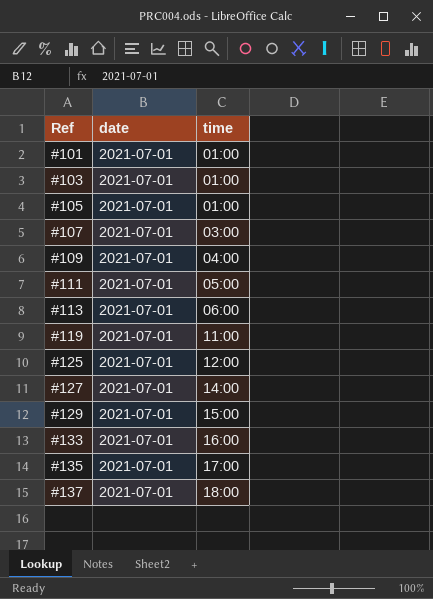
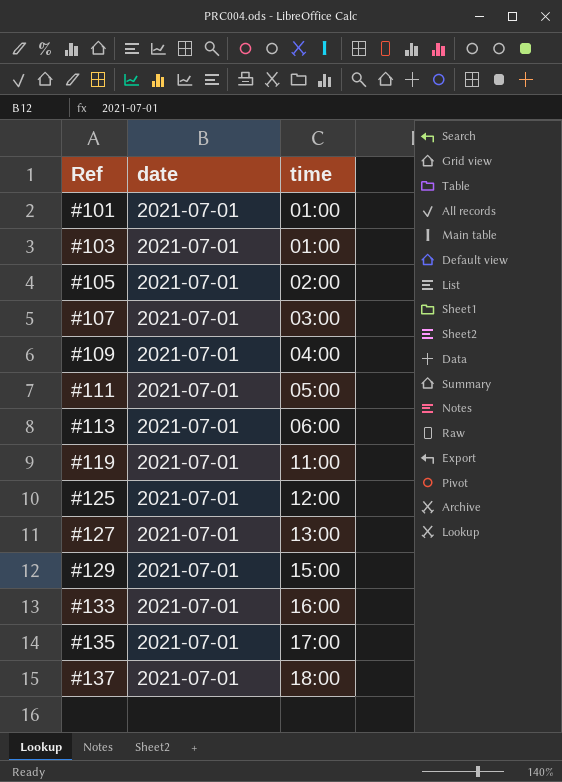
#105 | time: 01:00 -> 02:00
#127 | time: 14:00 -> 13:00

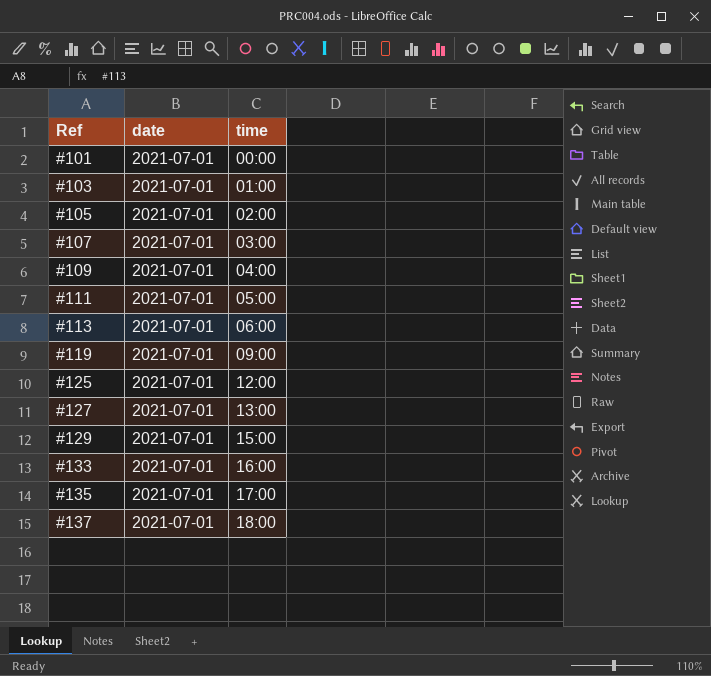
#101 | time: 01:00 -> 00:00
#119 | time: 11:00 -> 09:00

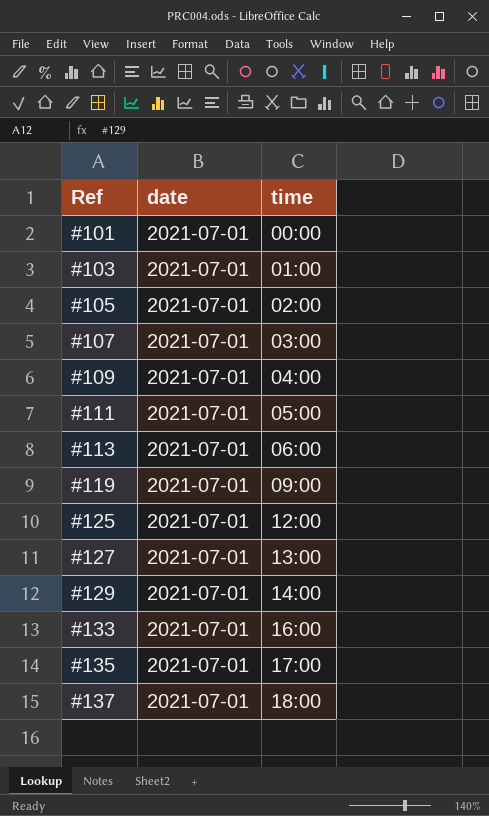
#129 | time: 15:00 -> 14:00

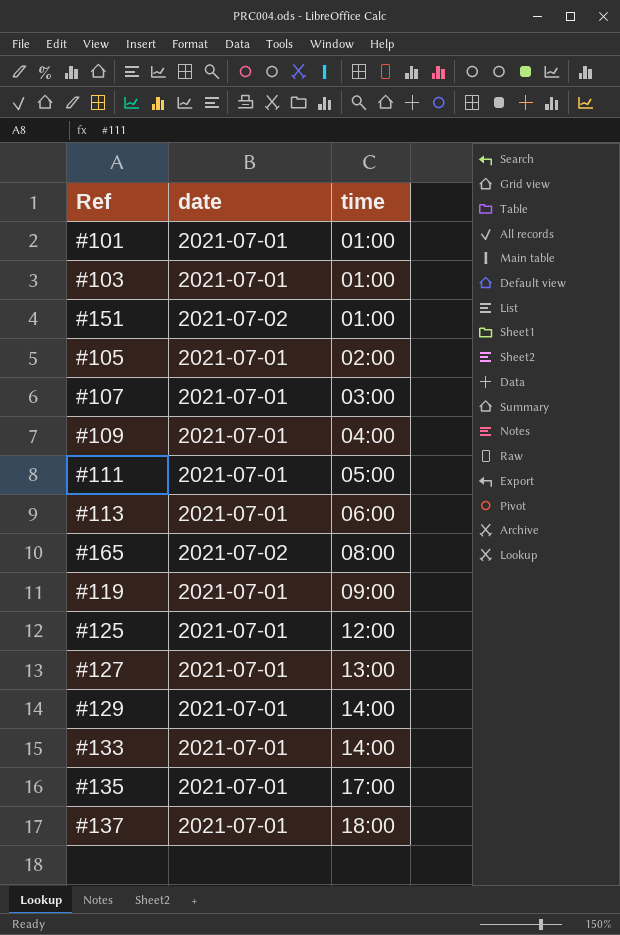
#101 | time: 00:00 -> 01:00
row #151: none -> 2021-07-02 | 01:00
row #165: none -> 2021-07-02 | 08:00
#133 | time: 16:00 -> 14:00

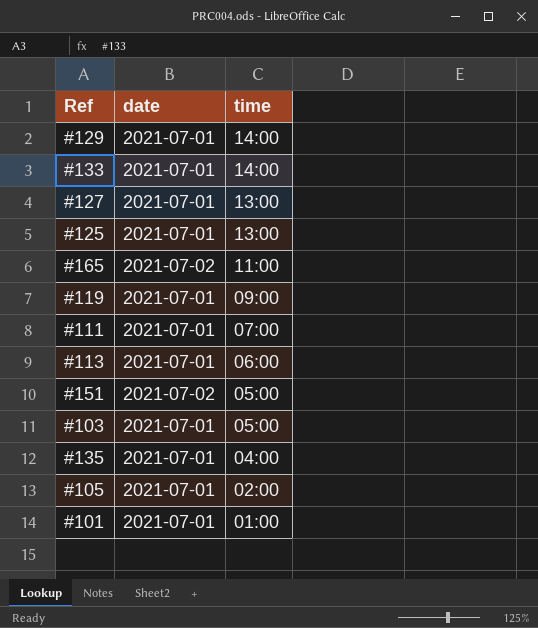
row order: time ascending -> time descending
row #107: 2021-07-01 | 03:00 -> none
row #109: 2021-07-01 | 04:00 -> none
row #137: 2021-07-01 | 18:00 -> none
#125 | time: 12:00 -> 13:00
#165 | time: 08:00 -> 11:00
#111 | time: 05:00 -> 07:00
#151 | time: 01:00 -> 05:00
#103 | time: 01:00 -> 05:00
#135 | time: 17:00 -> 04:00

